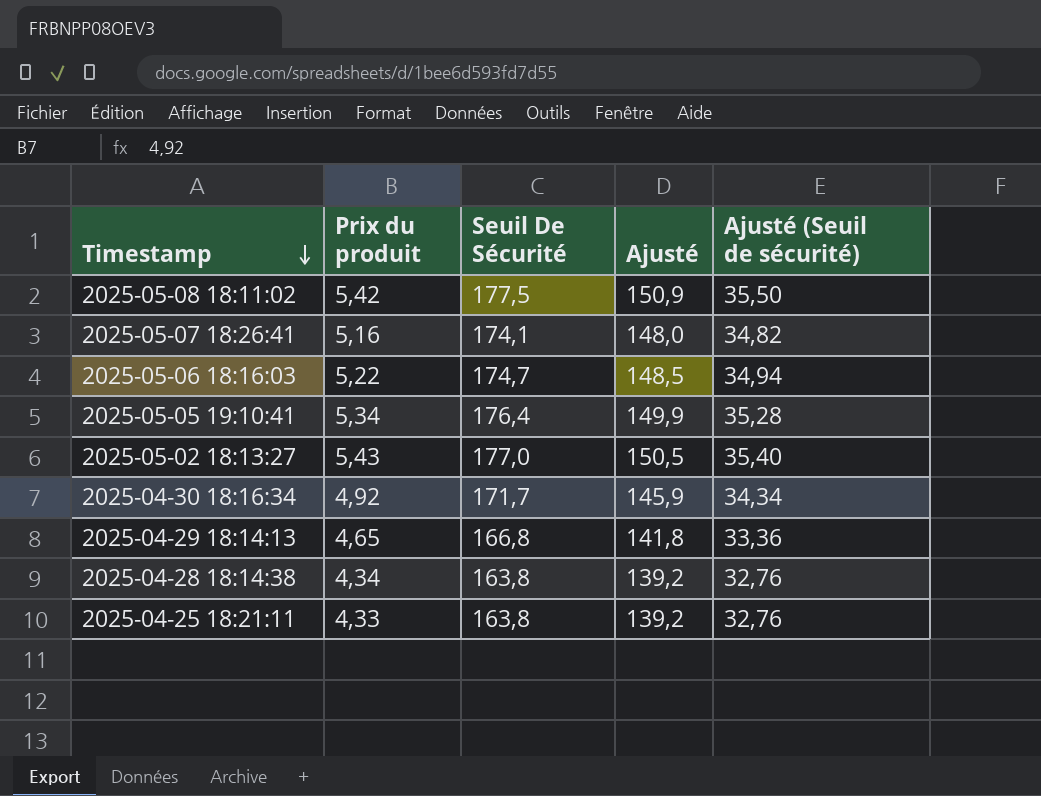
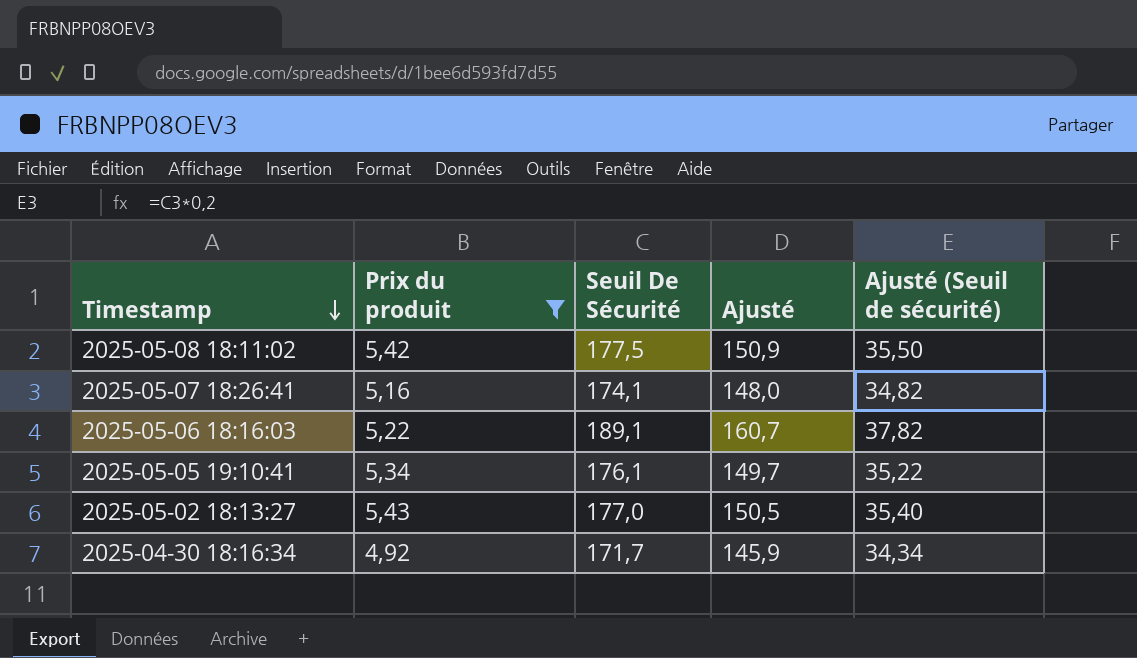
filter: none -> Prix du produit >= 4,92
2025-05-06 18:16:03 | Seuil De Sécurité: 174,7 -> 189,1
2025-05-06 18:16:03 | Ajusté: 148,5 -> 160,7
2025-05-06 18:16:03 | Ajusté (Seuil de sécurité): 34,94 -> 37,82
2025-05-05 19:10:41 | Seuil De Sécurité: 176,4 -> 176,1
2025-05-05 19:10:41 | Ajusté: 149,9 -> 149,7
2025-05-05 19:10:41 | Ajusté (Seuil de sécurité): 35,28 -> 35,22

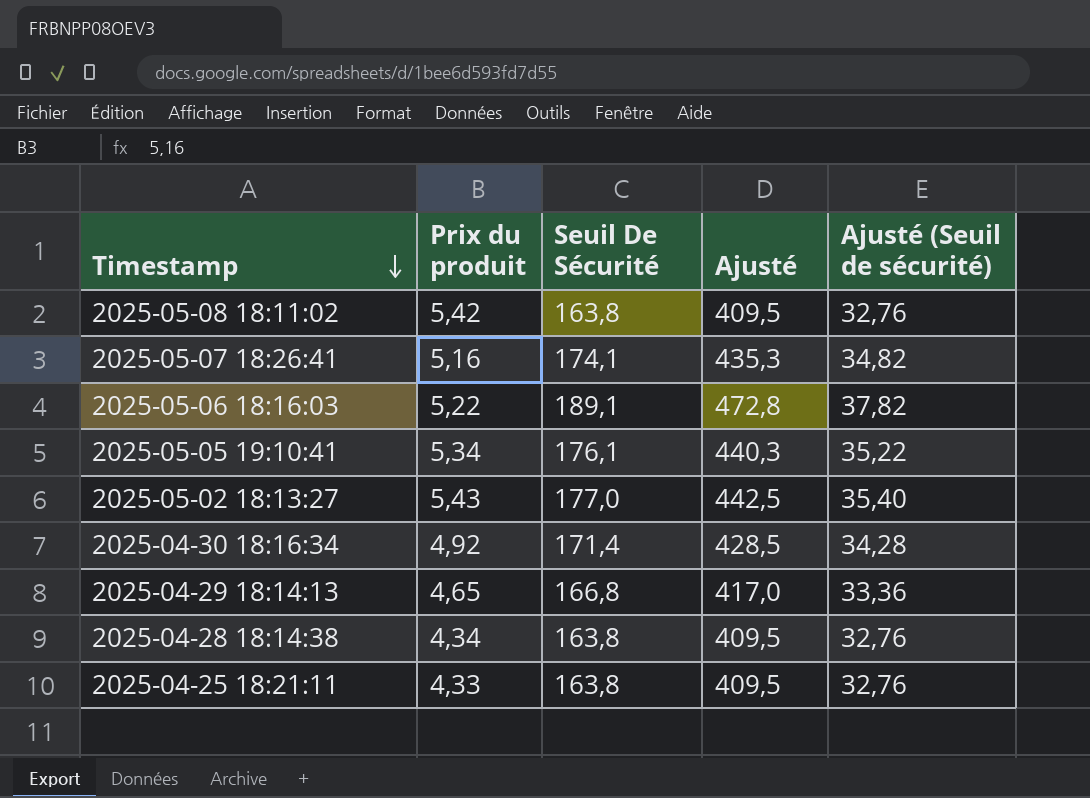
filter: Prix du produit >= 4,92 -> none
column Ajusté | formula: [Seuil De Sécurité] * 0,85 -> [Seuil De Sécurité] * 2,5
2025-05-08 18:11:02 | Seuil De Sécurité: 177,5 -> 163,8
2025-05-08 18:11:02 | Ajusté (Seuil de sécurité): 35,50 -> 32,76
2025-04-30 18:16:34 | Seuil De Sécurité: 171,7 -> 171,4
2025-04-30 18:16:34 | Ajusté (Seuil de sécurité): 34,34 -> 34,28

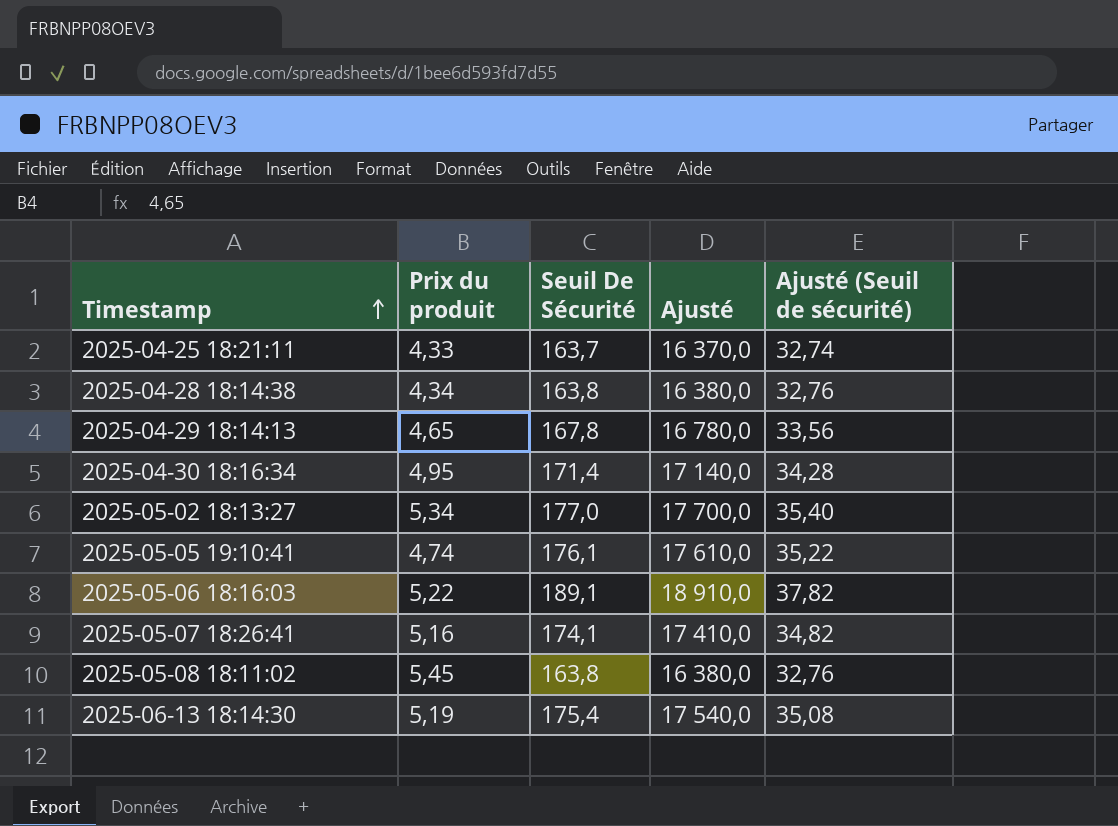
row order: Timestamp descending -> Timestamp ascending
column Ajusté | formula: [Seuil De Sécurité] * 2,5 -> [Seuil De Sécurité] * 100
2025-04-25 18:21:11 | Seuil De Sécurité: 163,8 -> 163,7
2025-04-25 18:21:11 | Ajusté (Seuil de sécurité): 32,76 -> 32,74
2025-04-29 18:14:13 | Seuil De Sécurité: 166,8 -> 167,8
2025-04-29 18:14:13 | Ajusté (Seuil de sécurité): 33,36 -> 33,56
2025-04-30 18:16:34 | Prix du produit: 4,92 -> 4,95
2025-05-02 18:13:27 | Prix du produit: 5,43 -> 5,34
2025-05-05 19:10:41 | Prix du produit: 5,34 -> 4,74
2025-05-08 18:11:02 | Prix du produit: 5,42 -> 5,45
row 2025-06-13 18:14:30: none -> 5,19 | 175,4 | 17 540,0 | 35,08

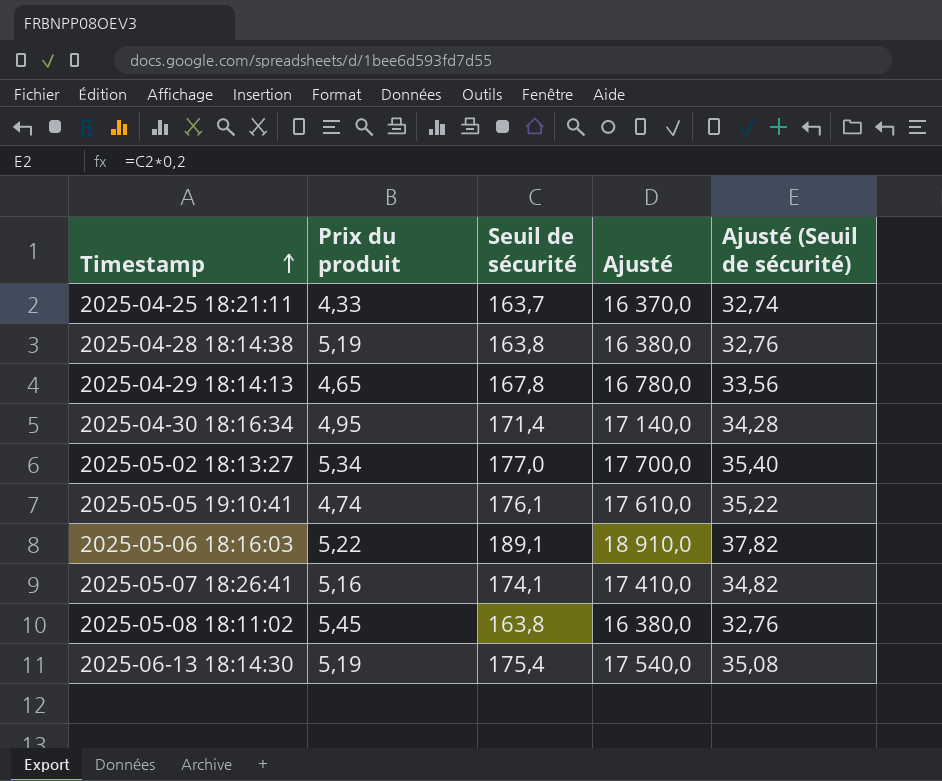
column name: Seuil De Sécurité -> Seuil de sécurité
2025-04-28 18:14:38 | Prix du produit: 4,34 -> 5,19

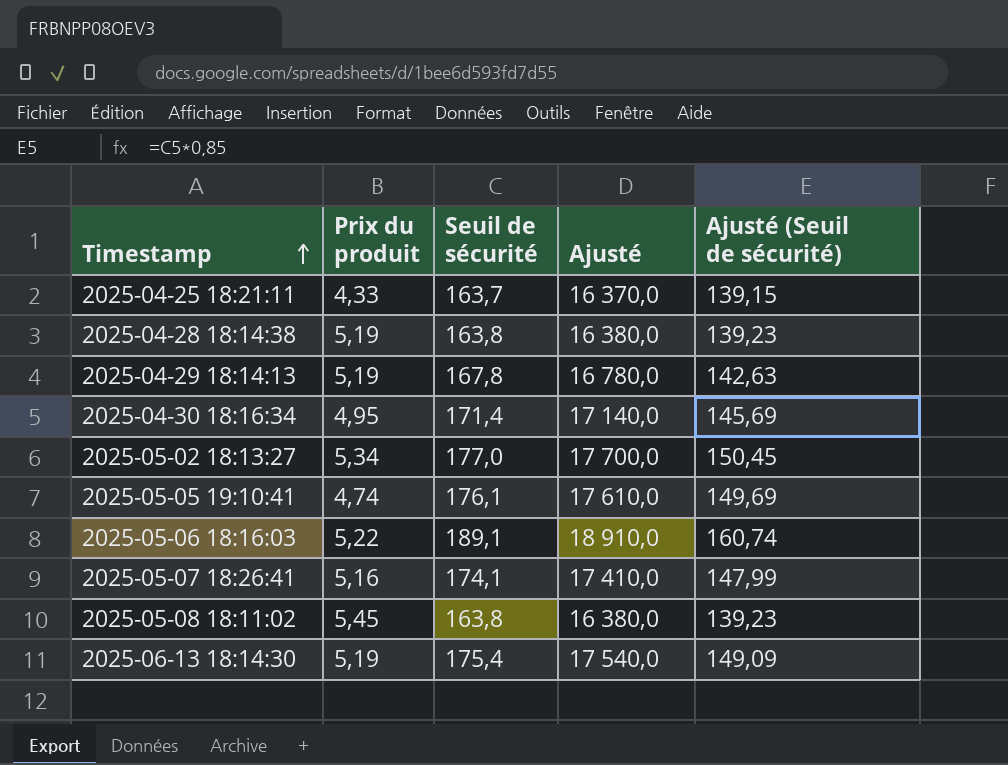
column Ajusté (Seuil de sécurité) | formula: [Seuil de sécurité] * 0,2 -> [Seuil de sécurité] * 0,85
2025-04-29 18:14:13 | Prix du produit: 4,65 -> 5,19

